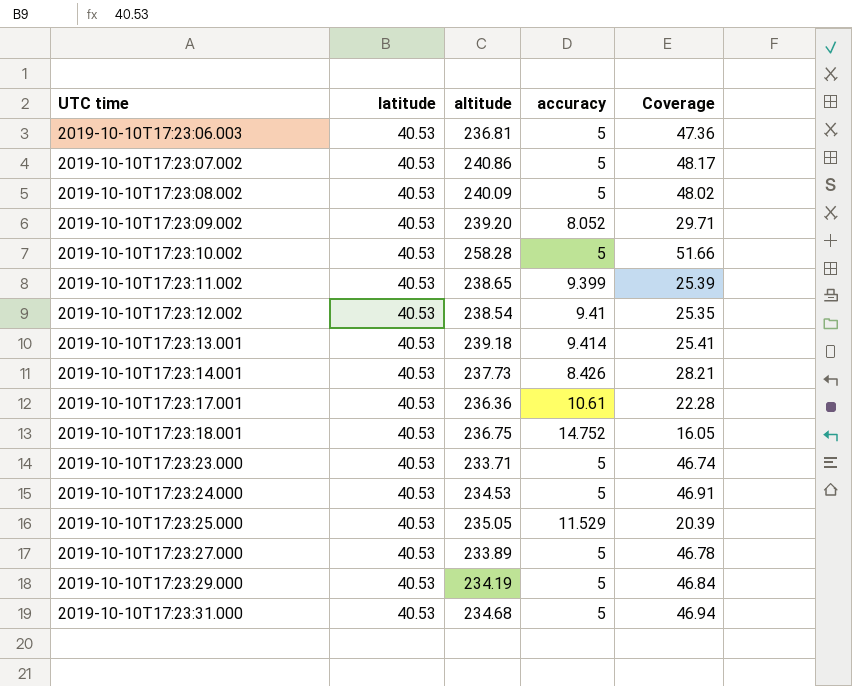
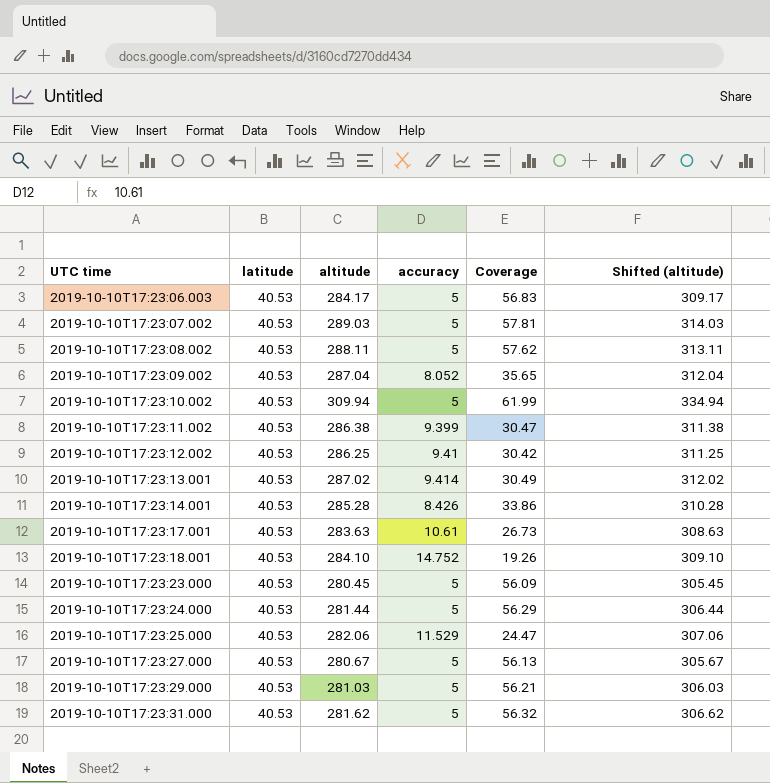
column Shifted (altitude) | formula: none -> [altitude] + 25
2019-10-10T17:23:06.003 | altitude: 236.81 -> 284.17
2019-10-10T17:23:06.003 | Coverage: 47.36 -> 56.83
2019-10-10T17:23:07.002 | altitude: 240.86 -> 289.03
2019-10-10T17:23:07.002 | Coverage: 48.17 -> 57.81
2019-10-10T17:23:08.002 | altitude: 240.09 -> 288.11
2019-10-10T17:23:08.002 | Coverage: 48.02 -> 57.62
2019-10-10T17:23:09.002 | altitude: 239.20 -> 287.04
2019-10-10T17:23:09.002 | Coverage: 29.71 -> 35.65
2019-10-10T17:23:10.002 | altitude: 258.28 -> 309.94
2019-10-10T17:23:10.002 | Coverage: 51.66 -> 61.99
2019-10-10T17:23:11.002 | altitude: 238.65 -> 286.38
2019-10-10T17:23:11.002 | Coverage: 25.39 -> 30.47
2019-10-10T17:23:12.002 | altitude: 238.54 -> 286.25
2019-10-10T17:23:12.002 | Coverage: 25.35 -> 30.42
2019-10-10T17:23:13.001 | altitude: 239.18 -> 287.02
2019-10-10T17:23:13.001 | Coverage: 25.41 -> 30.49
2019-10-10T17:23:14.001 | altitude: 237.73 -> 285.28
2019-10-10T17:23:14.001 | Coverage: 28.21 -> 33.86
2019-10-10T17:23:17.001 | altitude: 236.36 -> 283.63
2019-10-10T17:23:17.001 | Coverage: 22.28 -> 26.73
2019-10-10T17:23:18.001 | altitude: 236.75 -> 284.10
2019-10-10T17:23:18.001 | Coverage: 16.05 -> 19.26
2019-10-10T17:23:23.000 | altitude: 233.71 -> 280.45
2019-10-10T17:23:23.000 | Coverage: 46.74 -> 56.09
2019-10-10T17:23:24.000 | altitude: 234.53 -> 281.44
2019-10-10T17:23:24.000 | Coverage: 46.91 -> 56.29
2019-10-10T17:23:25.000 | altitude: 235.05 -> 282.06
2019-10-10T17:23:25.000 | Coverage: 20.39 -> 24.47
2019-10-10T17:23:27.000 | altitude: 233.89 -> 280.67
2019-10-10T17:23:27.000 | Coverage: 46.78 -> 56.13
2019-10-10T17:23:29.000 | altitude: 234.19 -> 281.03
2019-10-10T17:23:29.000 | Coverage: 46.84 -> 56.21
2019-10-10T17:23:31.000 | altitude: 234.68 -> 281.62
2019-10-10T17:23:31.000 | Coverage: 46.94 -> 56.32

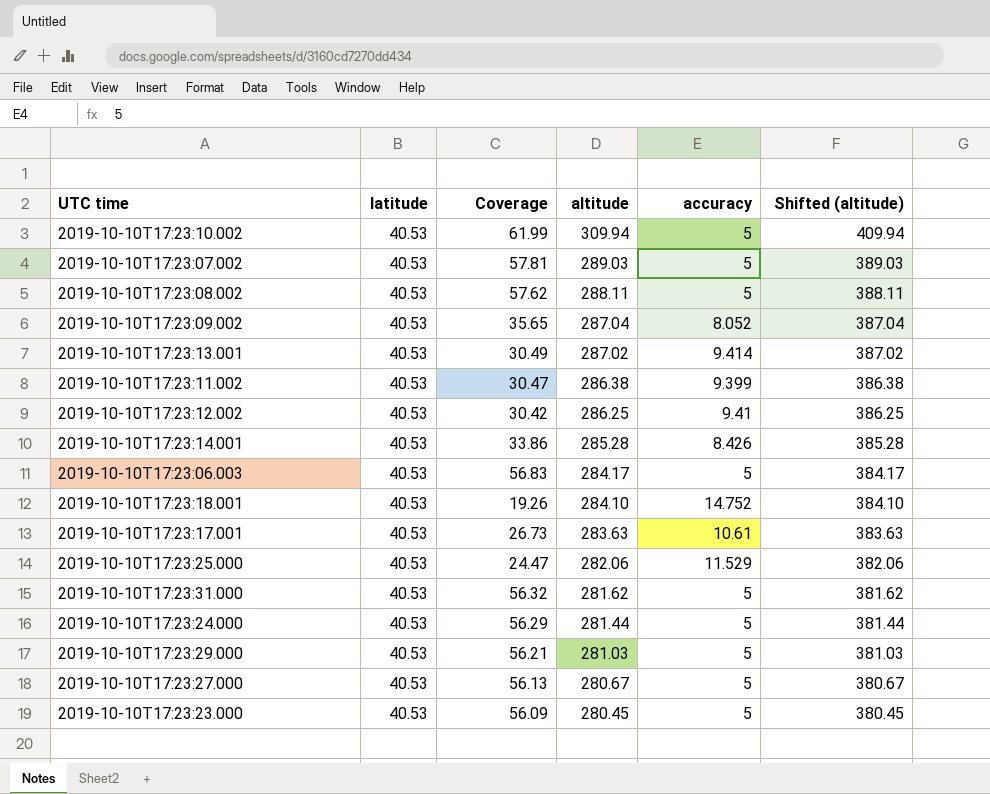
row order: UTC time ascending -> altitude descending
column Coverage | position: 5 -> 3
column Shifted (altitude) | formula: [altitude] + 25 -> [altitude] + 100

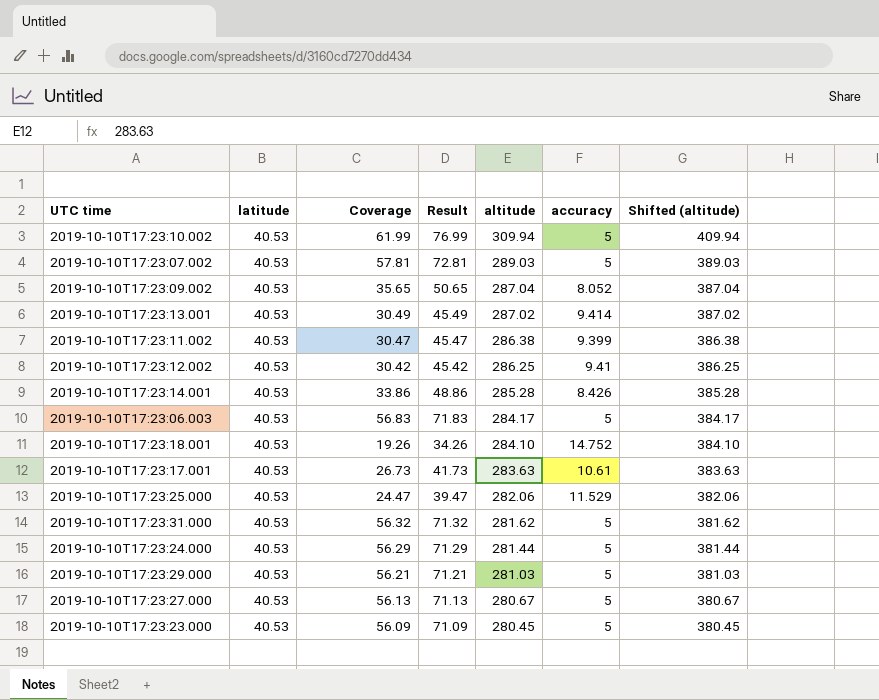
column Result | formula: none -> [Coverage] + 15
row 2019-10-10T17:23:08.002: 40.53 | 57.62 | 288.11 | 5 | 388.11 -> none

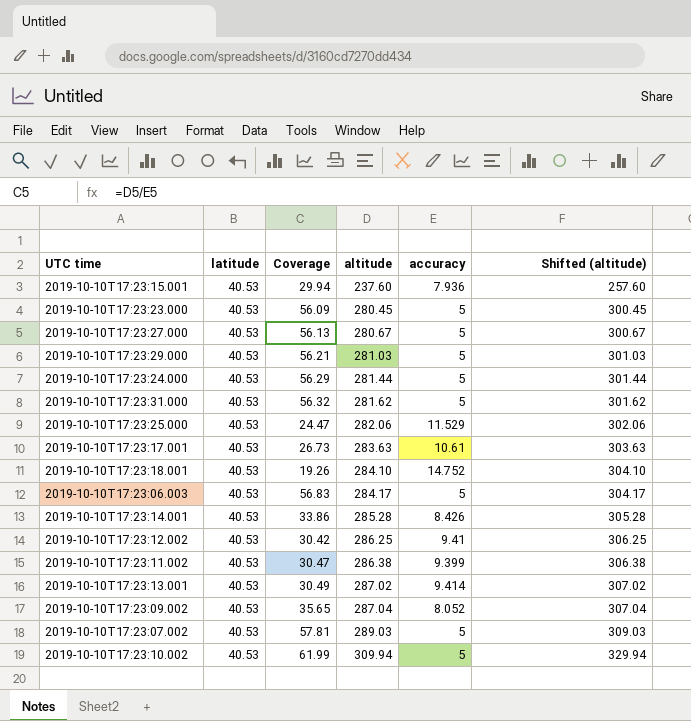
row order: altitude descending -> altitude ascending
column Result | formula: [Coverage] + 15 -> none
column Shifted (altitude) | formula: [altitude] + 100 -> [altitude] + 20
row 2019-10-10T17:23:15.001: none -> 40.53 | 29.94 | 237.60 | 7.936 | 257.60

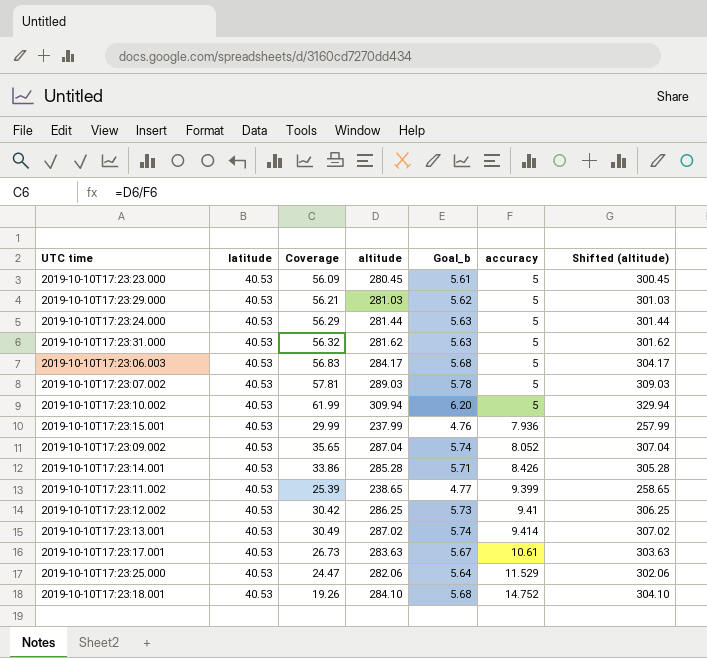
row order: altitude ascending -> accuracy ascending
column Goal_b | formula: none -> [altitude] * 0.02
row 2019-10-10T17:23:27.000: 40.53 | 56.13 | 280.67 | 5 | 300.67 -> none
2019-10-10T17:23:15.001 | Coverage: 29.94 -> 29.99
2019-10-10T17:23:15.001 | altitude: 237.60 -> 237.99
2019-10-10T17:23:15.001 | Shifted (altitude): 257.60 -> 257.99
2019-10-10T17:23:11.002 | Coverage: 30.47 -> 25.39
2019-10-10T17:23:11.002 | altitude: 286.38 -> 238.65
2019-10-10T17:23:11.002 | Shifted (altitude): 306.38 -> 258.65

